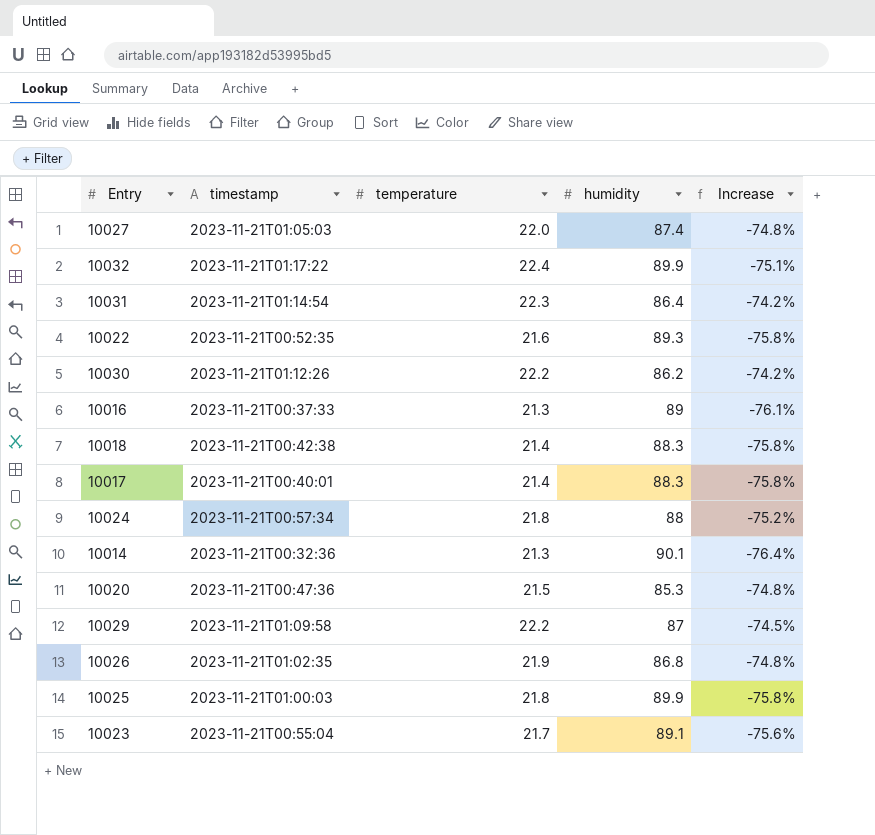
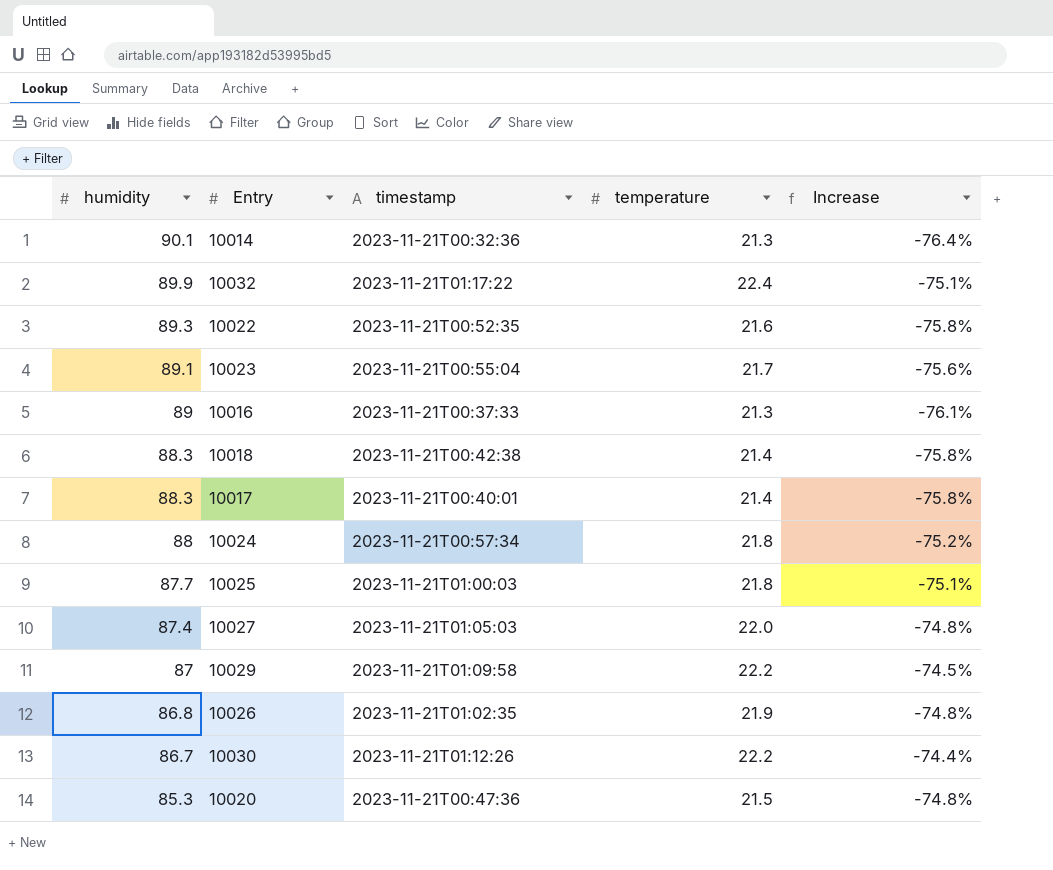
row order: none -> humidity descending
column humidity | position: 4 -> 1
row 10031: 2023-11-21T01:14:54 | 22.3 | 86.4 | -74.2% -> none
10025 | humidity: 89.9 -> 87.7
10025 | Increase: -75.8% -> -75.1%
10030 | humidity: 86.2 -> 86.7
10030 | Increase: -74.2% -> -74.4%

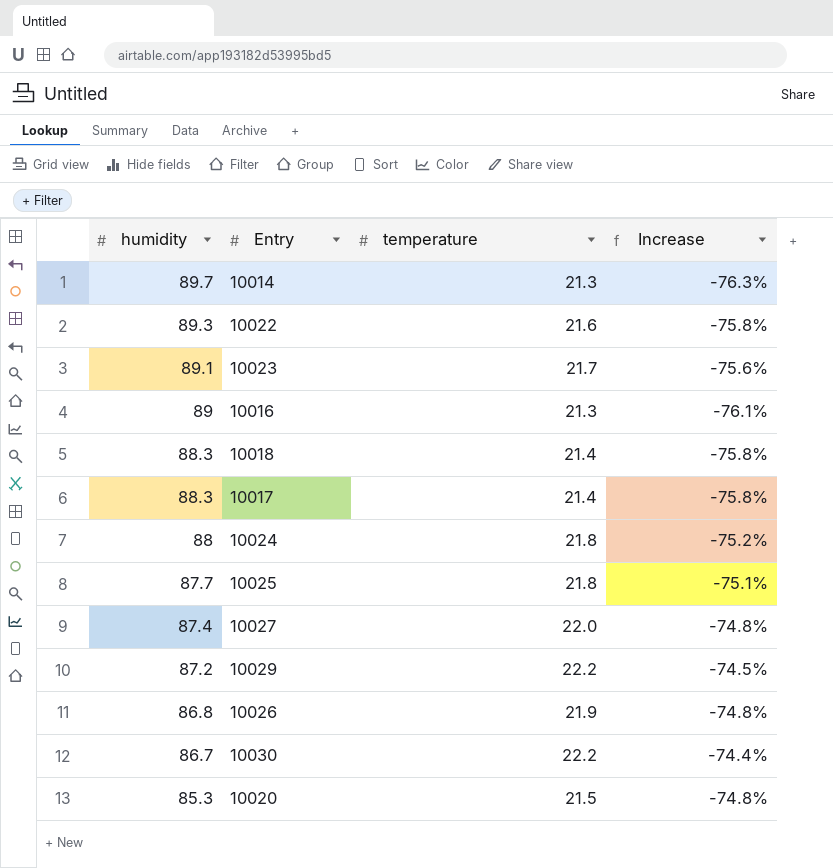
column timestamp | position: 3 -> none
row 10032: 89.9 | 2023-11-21T01:17:22 | 22.4 | -75.1% -> none
10014 | humidity: 90.1 -> 89.7
10014 | Increase: -76.4% -> -76.3%
10029 | humidity: 87 -> 87.2

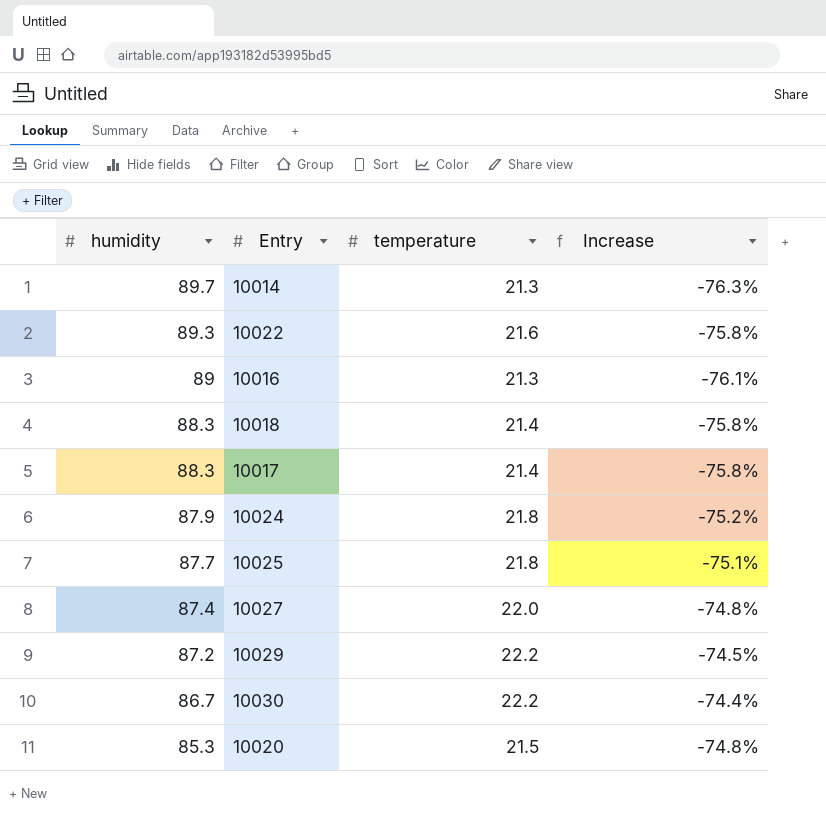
row 10023: 89.1 | 21.7 | -75.6% -> none
row 10026: 86.8 | 21.9 | -74.8% -> none
10024 | humidity: 88 -> 87.9

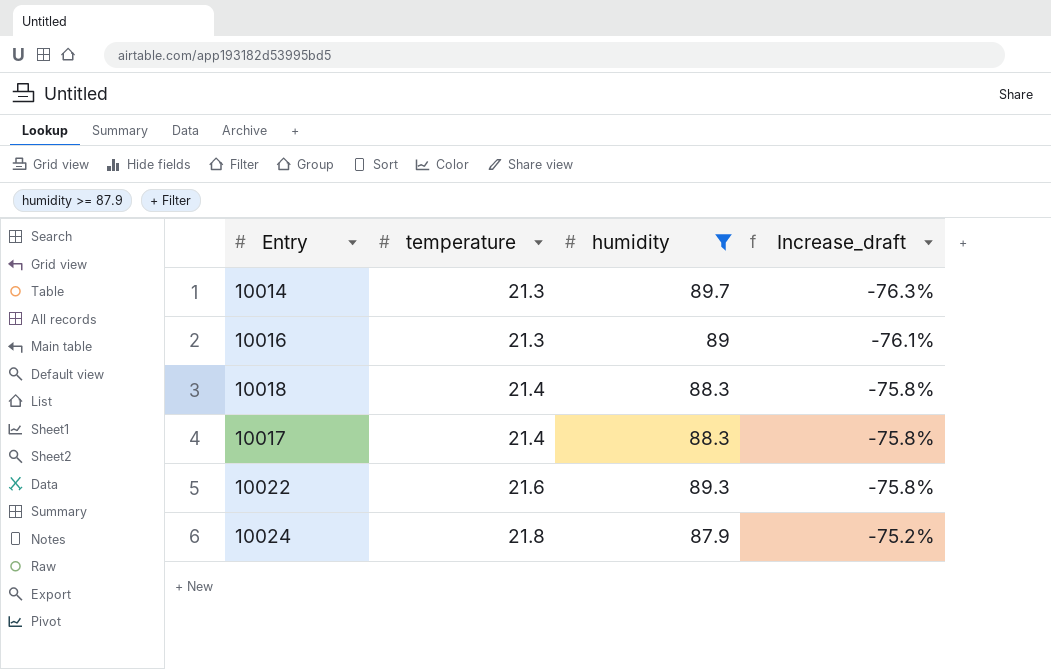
filter: none -> humidity >= 87.9
row order: humidity descending -> temperature ascending
column humidity | position: 1 -> 3
column name: Increase -> Increase_draft

